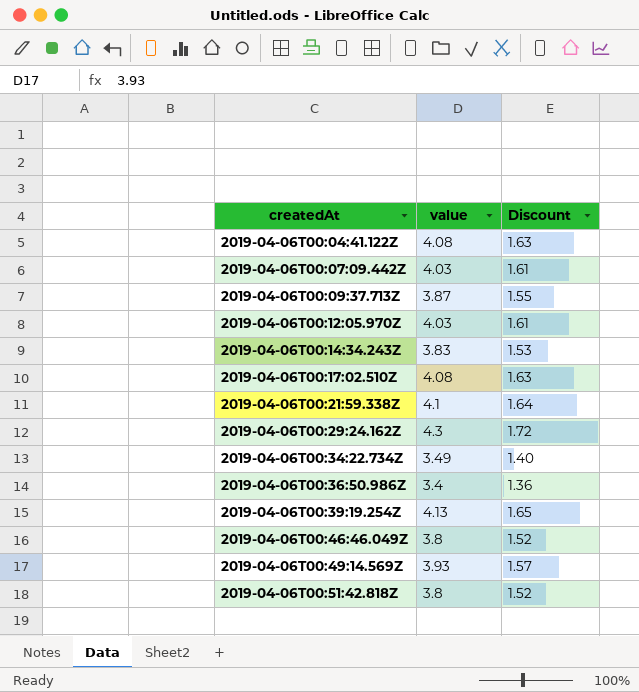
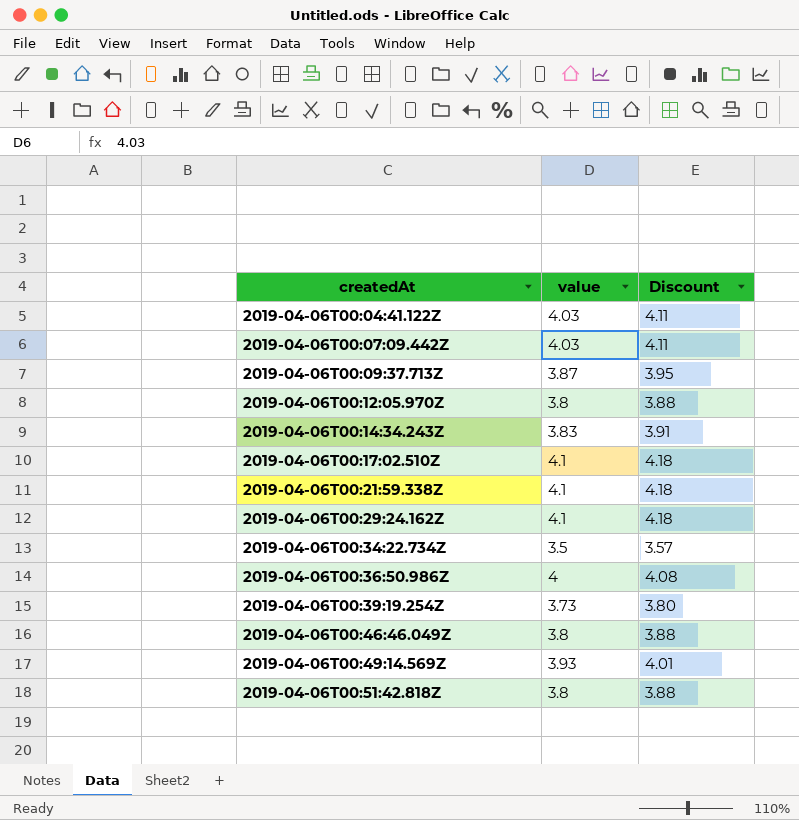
column Discount | formula: [value] * 0.4 -> [value] * 1.02
2019-04-06T00:04:41.122Z | value: 4.08 -> 4.03
2019-04-06T00:12:05.970Z | value: 4.03 -> 3.8
2019-04-06T00:17:02.510Z | value: 4.08 -> 4.1
2019-04-06T00:29:24.162Z | value: 4.3 -> 4.1
2019-04-06T00:34:22.734Z | value: 3.49 -> 3.5
2019-04-06T00:36:50.986Z | value: 3.4 -> 4
2019-04-06T00:39:19.254Z | value: 4.13 -> 3.73

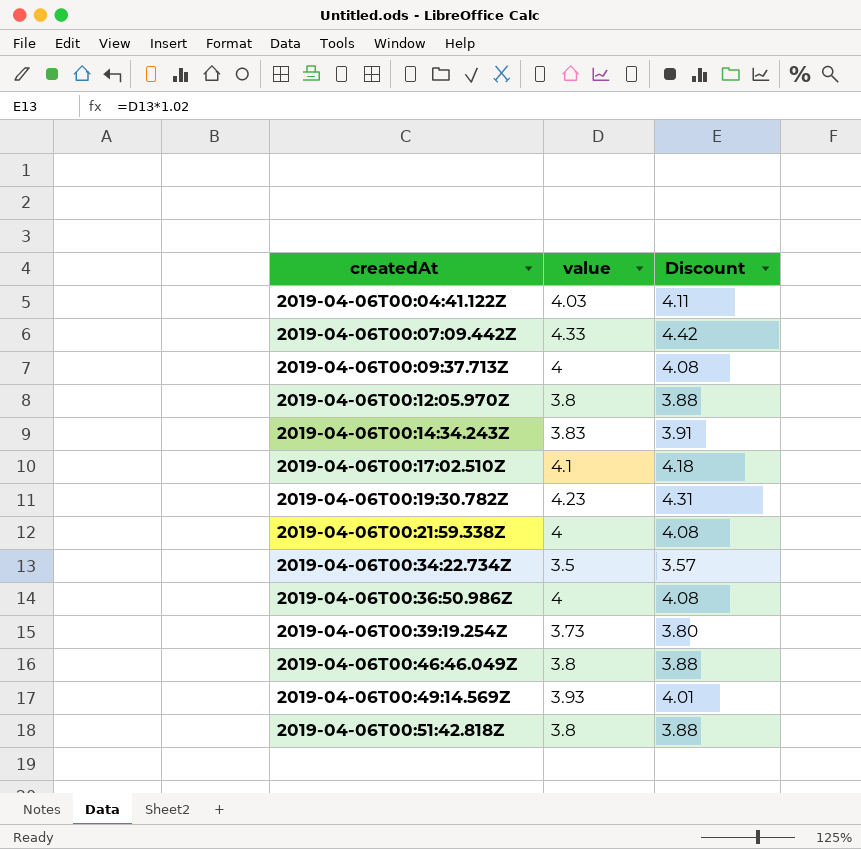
row 2019-04-06T00:29:24.162Z: 4.1 | 4.18 -> none
2019-04-06T00:07:09.442Z | value: 4.03 -> 4.33
2019-04-06T00:07:09.442Z | Discount: 4.11 -> 4.42
2019-04-06T00:09:37.713Z | value: 3.87 -> 4
2019-04-06T00:09:37.713Z | Discount: 3.95 -> 4.08
row 2019-04-06T00:19:30.782Z: none -> 4.23 | 4.31
2019-04-06T00:21:59.338Z | value: 4.1 -> 4
2019-04-06T00:21:59.338Z | Discount: 4.18 -> 4.08

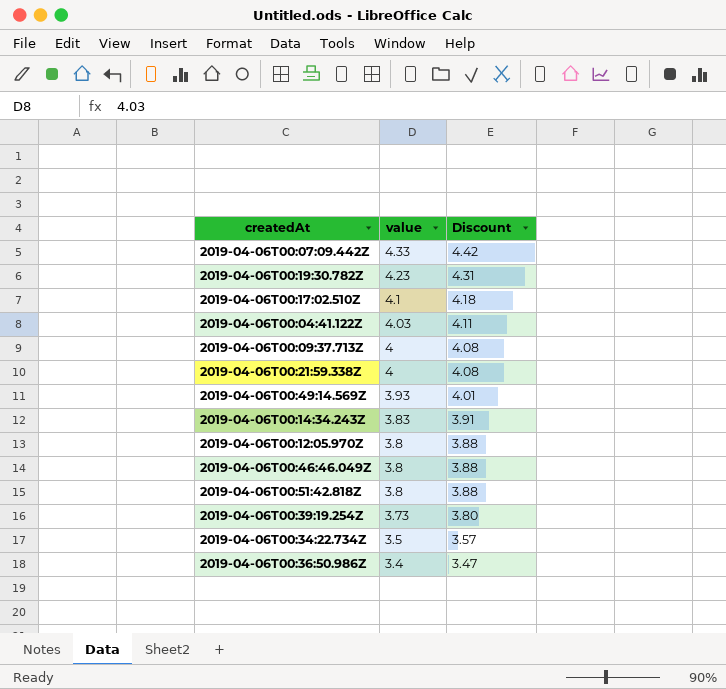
row order: createdAt ascending -> value descending
2019-04-06T00:36:50.986Z | value: 4 -> 3.4
2019-04-06T00:36:50.986Z | Discount: 4.08 -> 3.47

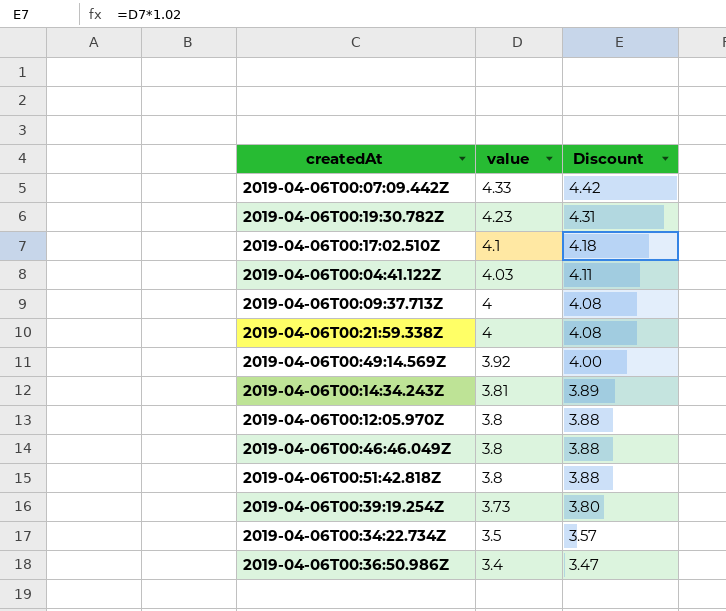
2019-04-06T00:49:14.569Z | value: 3.93 -> 3.92
2019-04-06T00:49:14.569Z | Discount: 4.01 -> 4.00
2019-04-06T00:14:34.243Z | value: 3.83 -> 3.81
2019-04-06T00:14:34.243Z | Discount: 3.91 -> 3.89

